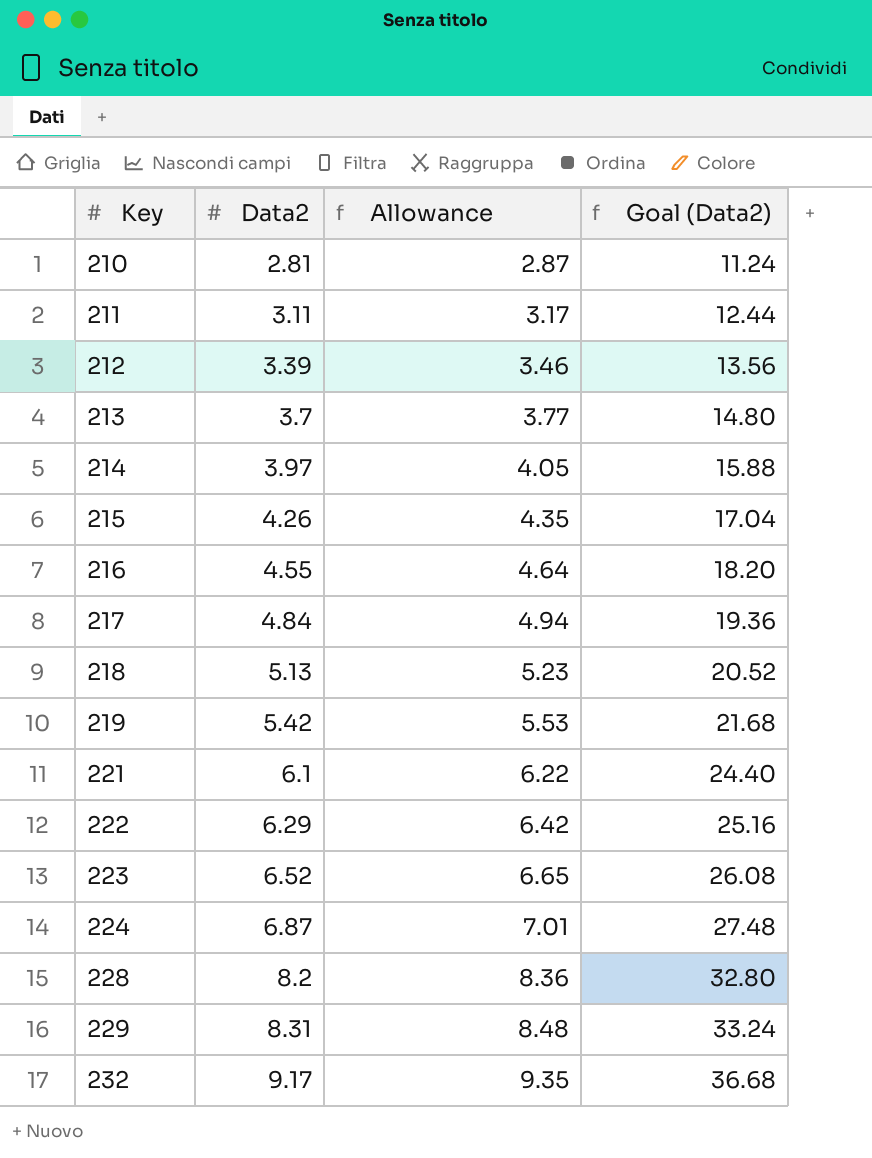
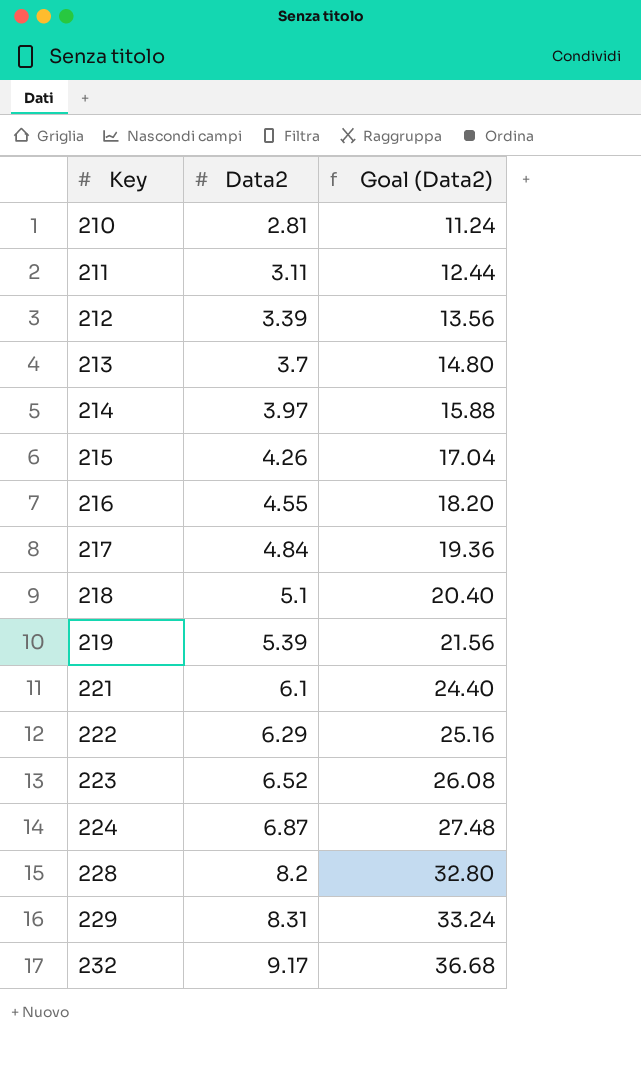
column Allowance | formula: [Data2] * 1.02 -> none
218 | Data2: 5.13 -> 5.1
218 | Goal (Data2): 20.52 -> 20.40
219 | Data2: 5.42 -> 5.39
219 | Goal (Data2): 21.68 -> 21.56

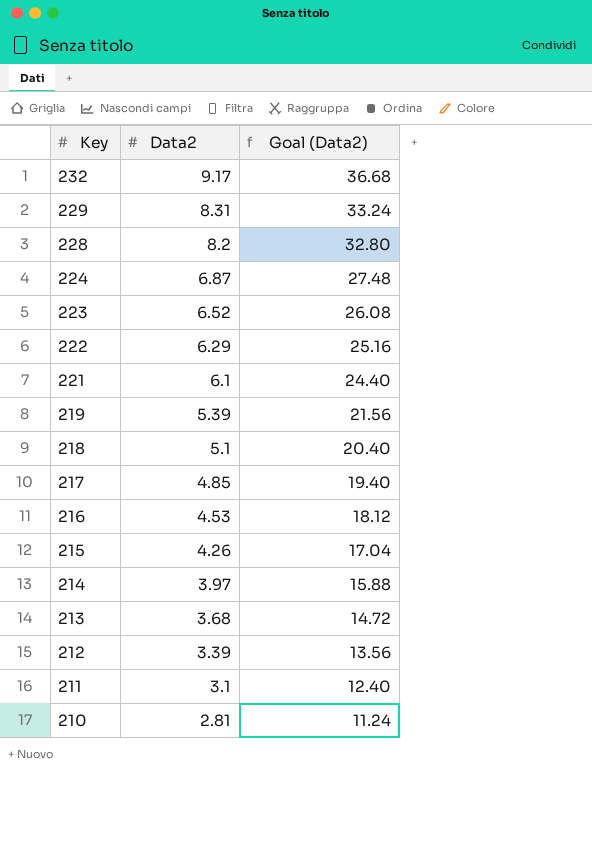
row order: Key ascending -> Key descending
217 | Data2: 4.84 -> 4.85
217 | Goal (Data2): 19.36 -> 19.40
216 | Data2: 4.55 -> 4.53
216 | Goal (Data2): 18.20 -> 18.12
213 | Data2: 3.7 -> 3.68
213 | Goal (Data2): 14.80 -> 14.72
211 | Data2: 3.11 -> 3.1
211 | Goal (Data2): 12.44 -> 12.40

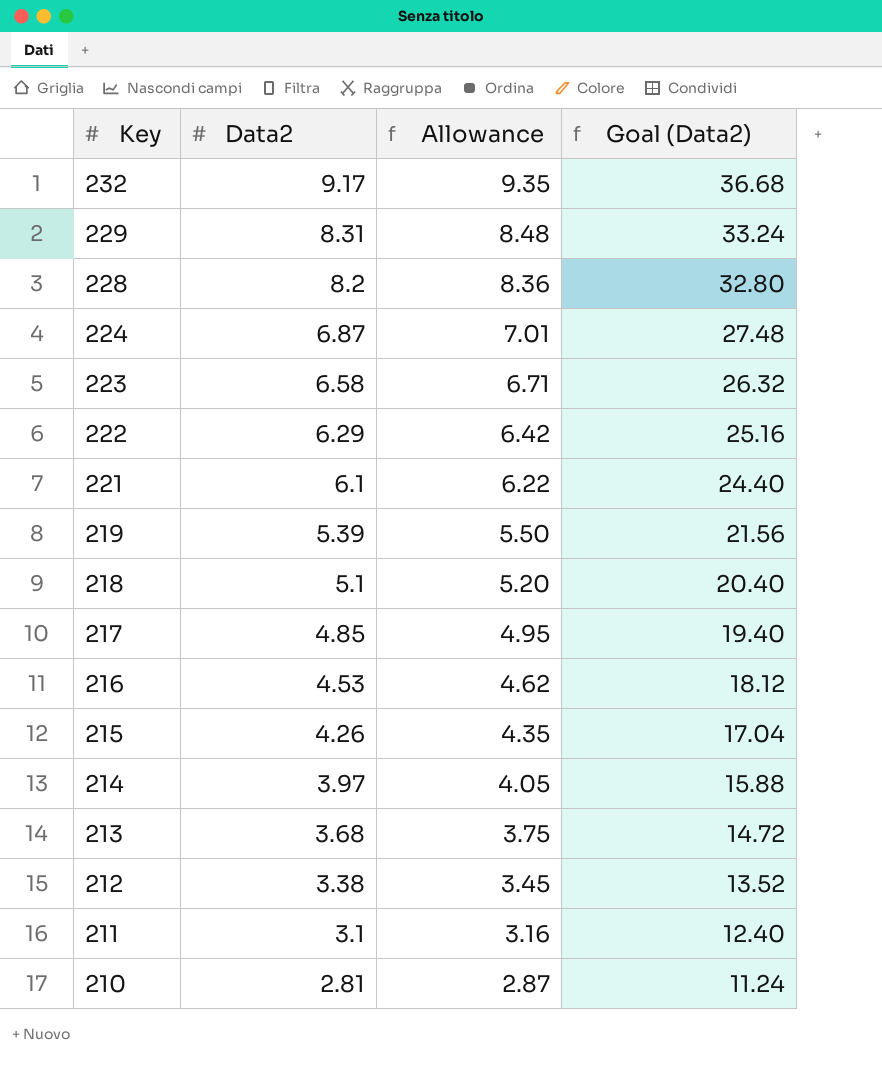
column Allowance | formula: none -> [Data2] * 1.02
223 | Data2: 6.52 -> 6.58
223 | Goal (Data2): 26.08 -> 26.32
212 | Data2: 3.39 -> 3.38
212 | Goal (Data2): 13.56 -> 13.52

